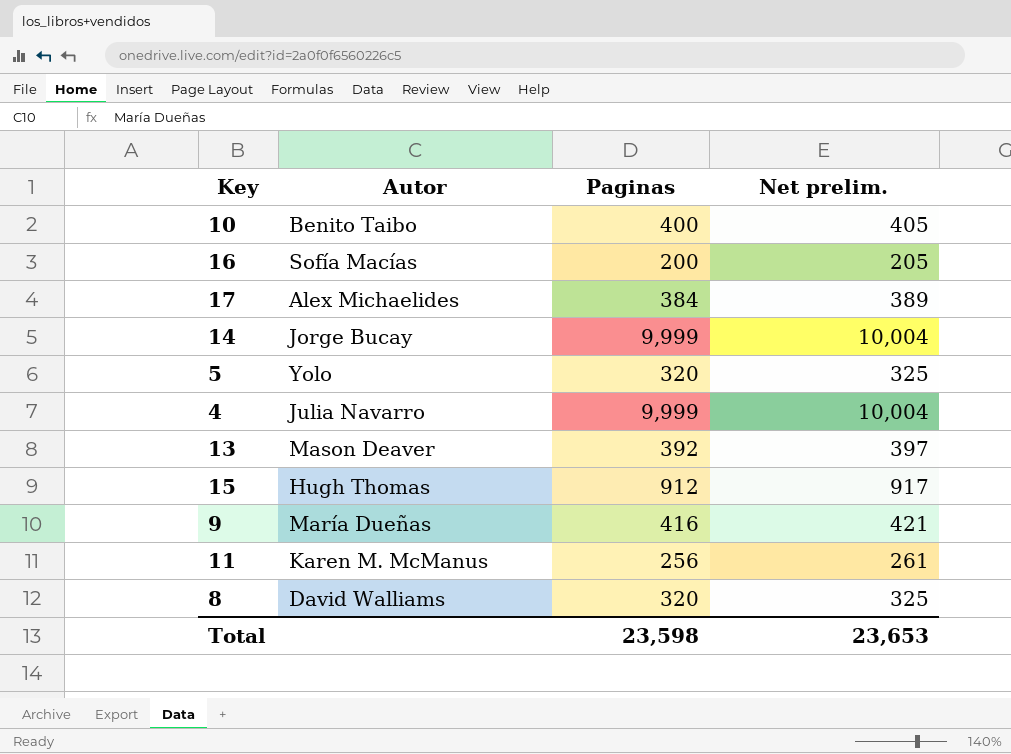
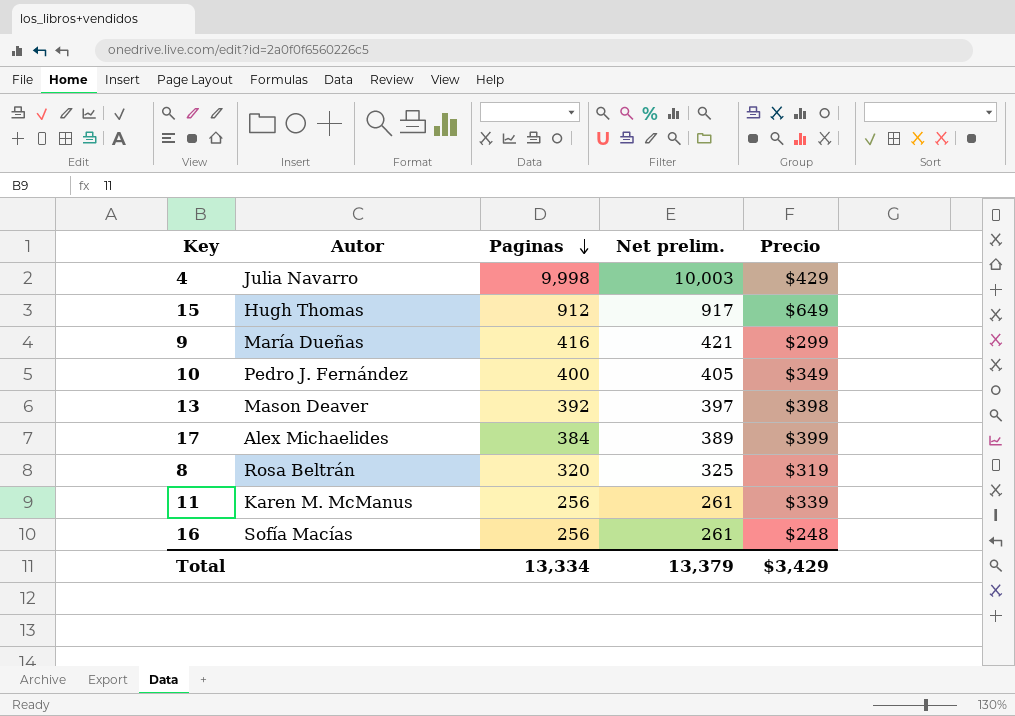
row order: none -> Paginas descending
column Precio | position: none -> 5
row 14: Jorge Bucay | 9,999 | 10,004 -> none
row 5: Yolo | 320 | 325 -> none
4 | Paginas: 9,999 -> 9,998
4 | Net prelim.: 10,004 -> 10,003
10 | Autor: Benito Taibo -> Pedro J. Fernández
8 | Autor: David Walliams -> Rosa Beltrán
16 | Paginas: 200 -> 256
16 | Net prelim.: 205 -> 261
Total | Paginas: 23,598 -> 13,334
Total | Net prelim.: 23,653 -> 13,379

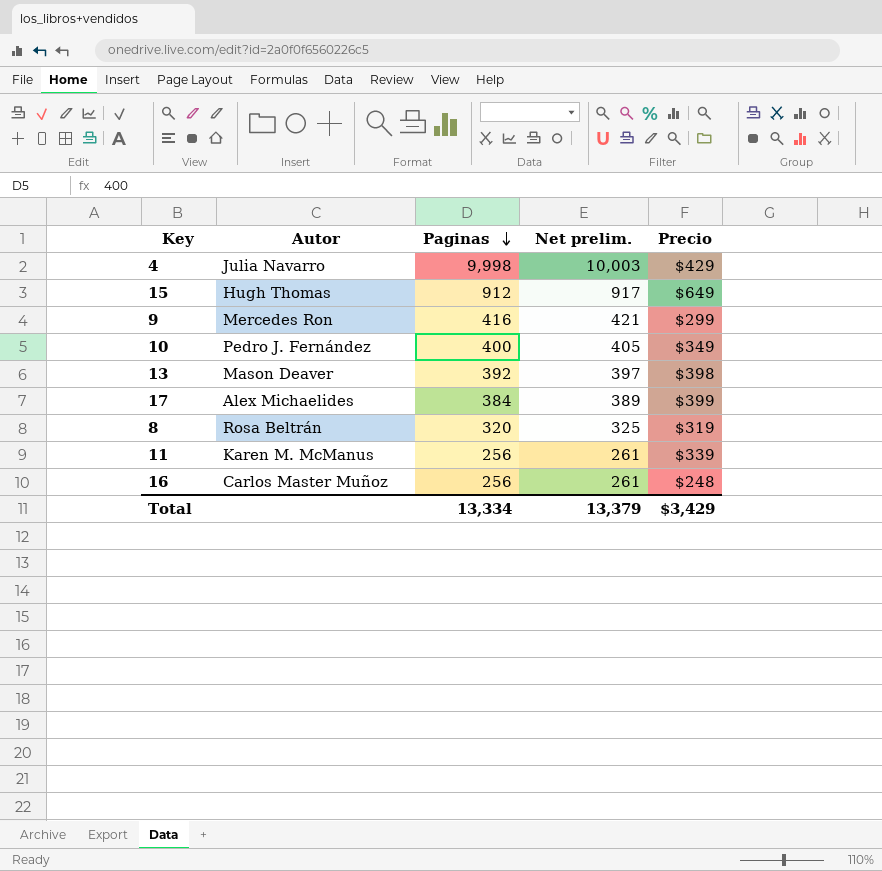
9 | Autor: María Dueñas -> Mercedes Ron
16 | Autor: Sofía Macías -> Carlos Master Muñoz

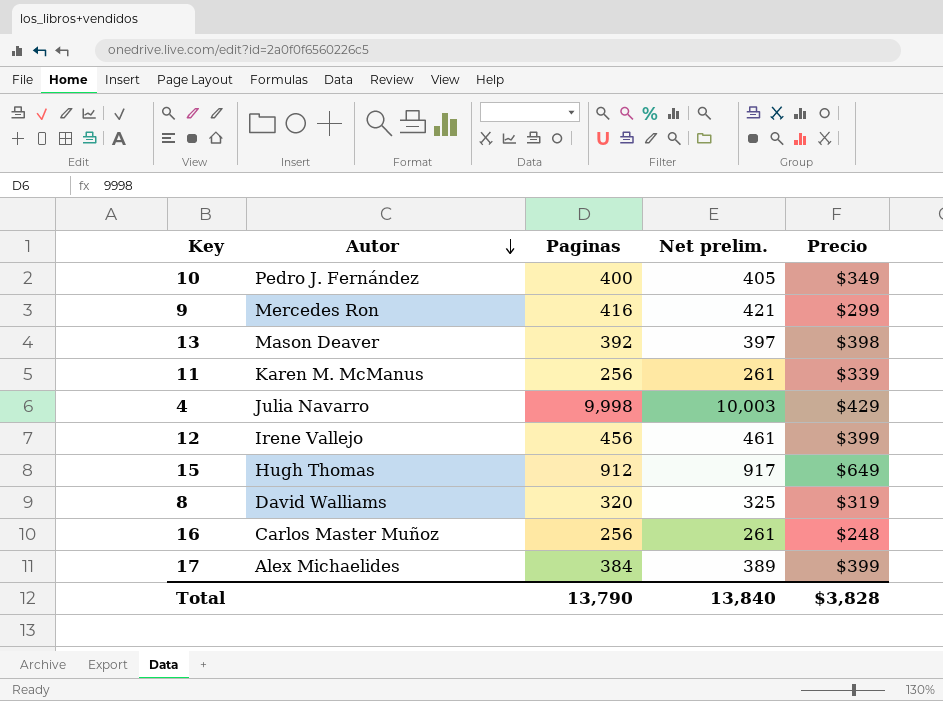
row order: Paginas descending -> Autor descending
row 12: none -> Irene Vallejo | 456 | 461 | $399
8 | Autor: Rosa Beltrán -> David Walliams
Total | Paginas: 13,334 -> 13,790
Total | Net prelim.: 13,379 -> 13,840
Total | Precio: $3,429 -> $3,828

